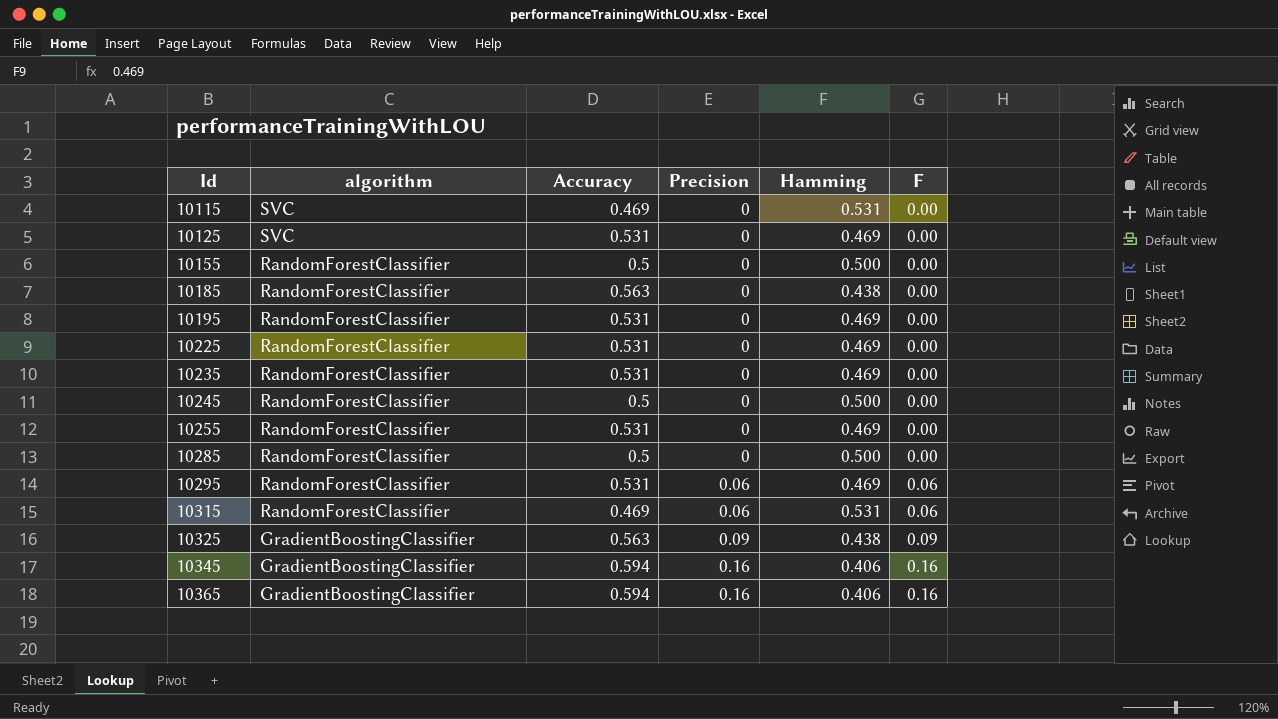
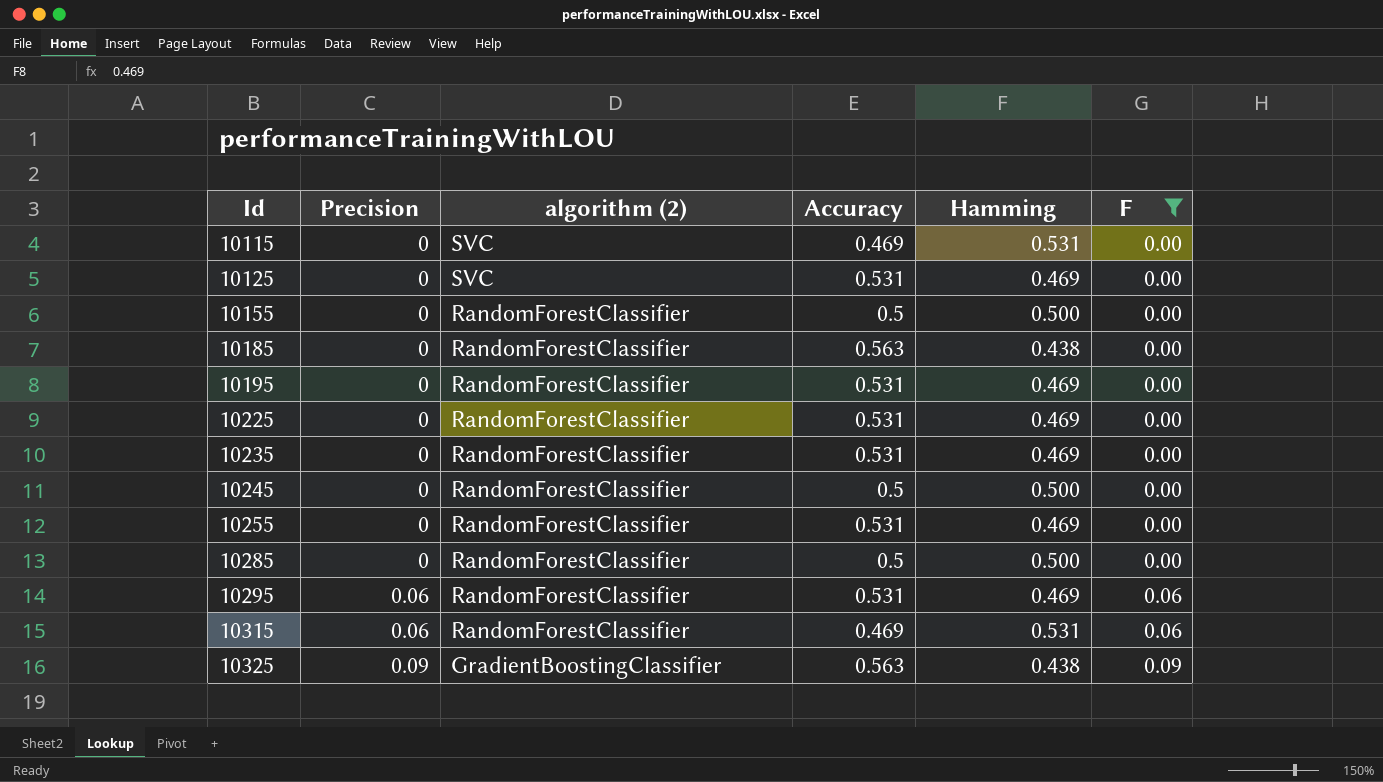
filter: none -> F != 0.16
column Precision | position: 4 -> 2
column name: algorithm -> algorithm (2)

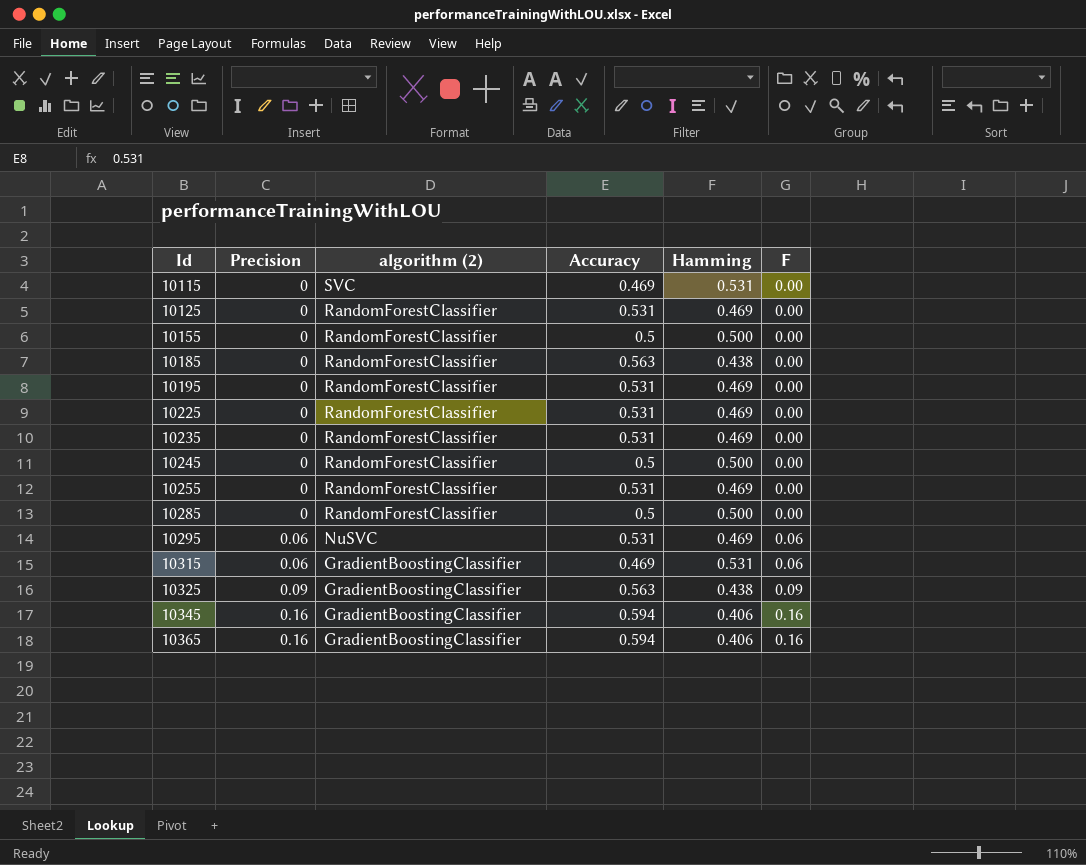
filter: F != 0.16 -> none
10125 | algorithm (2): SVC -> RandomForestClassifier
10295 | algorithm (2): RandomForestClassifier -> NuSVC
10315 | algorithm (2): RandomForestClassifier -> GradientBoostingClassifier

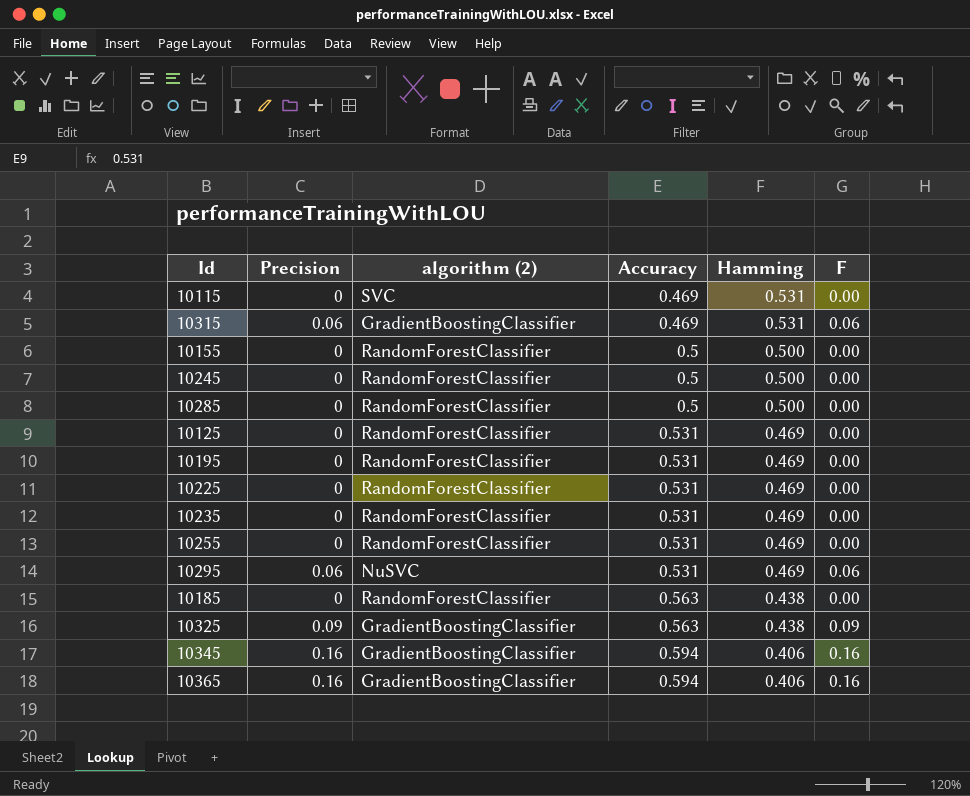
row order: Id ascending -> Accuracy ascending

